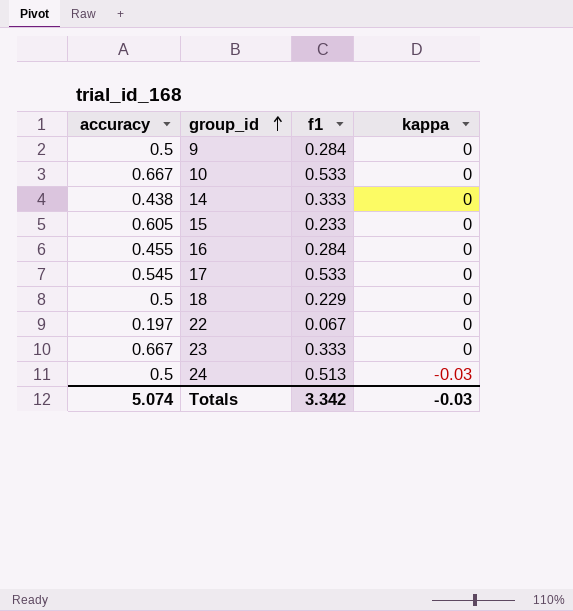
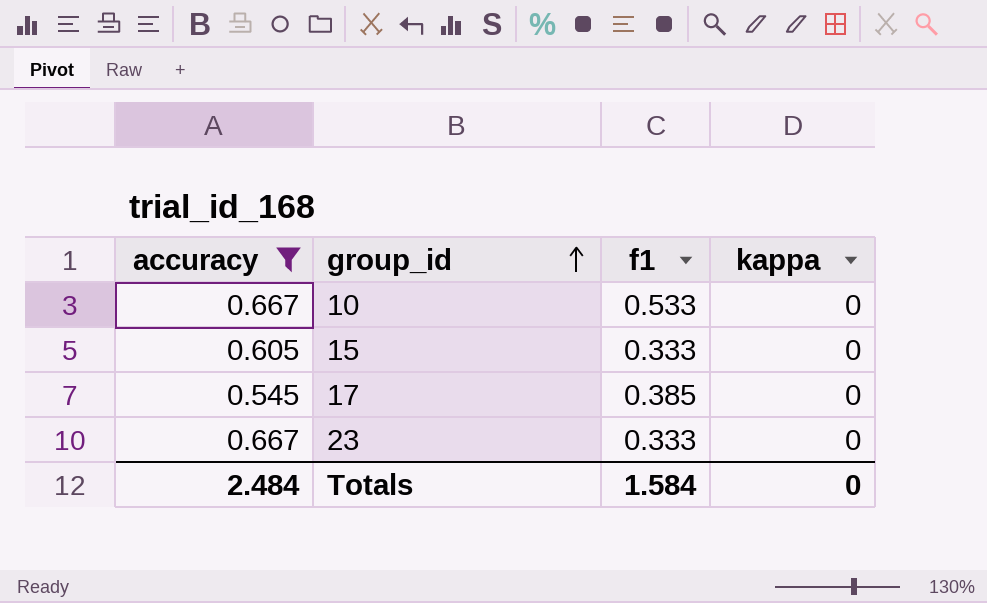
filter: none -> accuracy >= 0.545
15 | f1: 0.233 -> 0.333
17 | f1: 0.533 -> 0.385
Totals | accuracy: 5.074 -> 2.484
Totals | f1: 3.342 -> 1.584
Totals | kappa: -0.03 -> 0

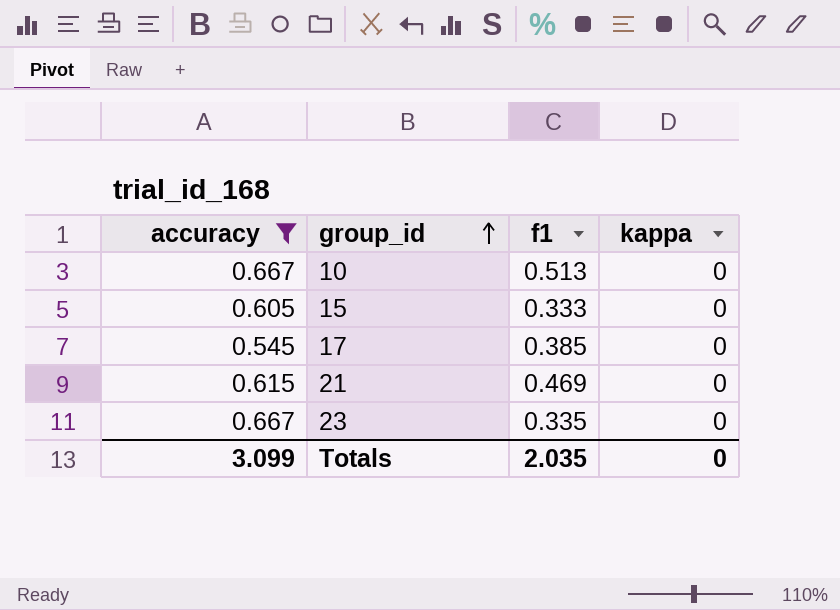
10 | f1: 0.533 -> 0.513
row 21: none -> 0.615 | 0.469 | 0
23 | f1: 0.333 -> 0.335
Totals | accuracy: 2.484 -> 3.099
Totals | f1: 1.584 -> 2.035

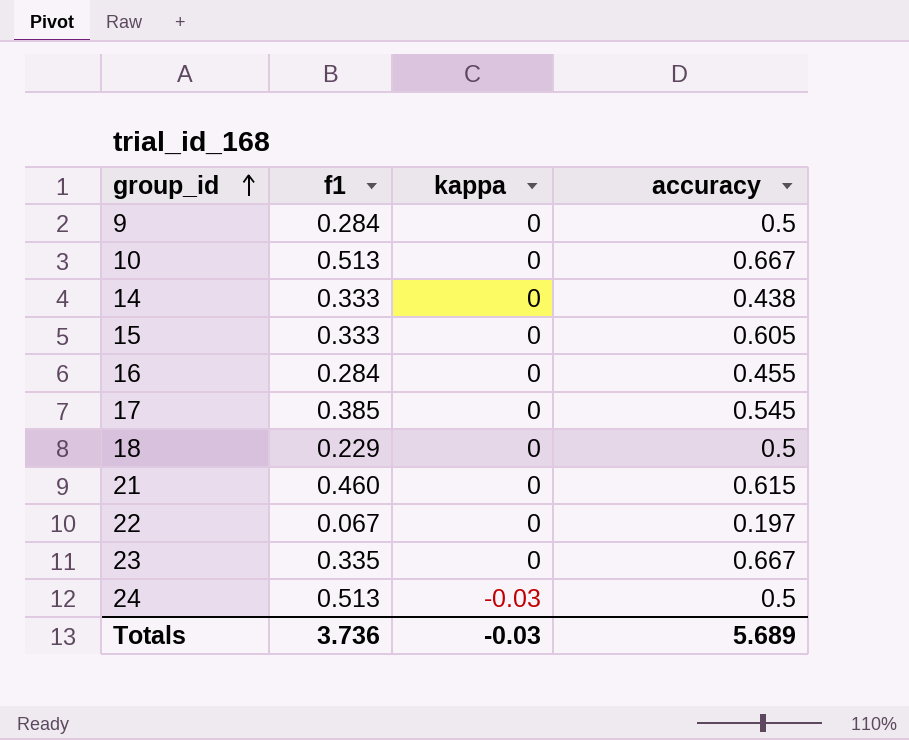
filter: accuracy >= 0.545 -> none
column accuracy | position: 1 -> 4
21 | f1: 0.469 -> 0.460
Totals | f1: 2.035 -> 3.736
Totals | kappa: 0 -> -0.03
Totals | accuracy: 3.099 -> 5.689

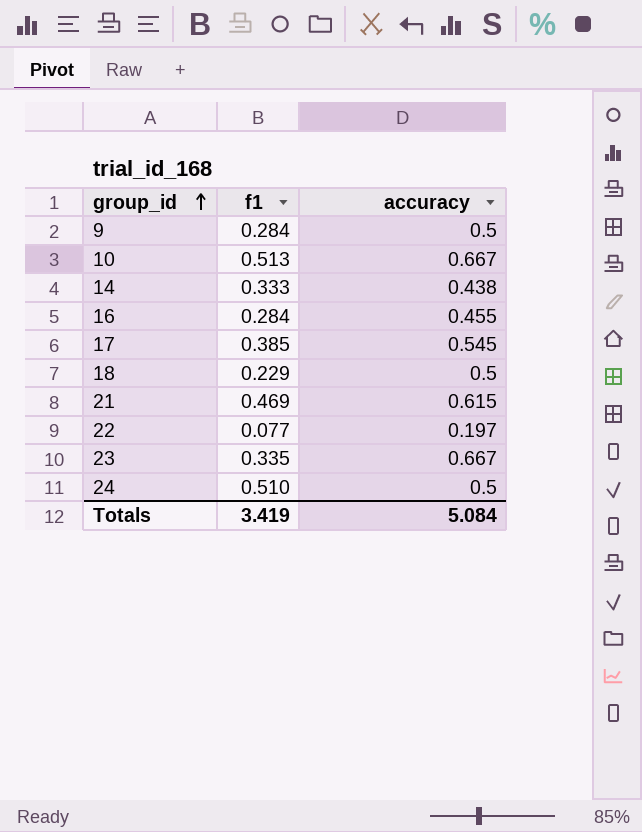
column kappa | position: 3 -> none
row 15: 0.333 | 0 | 0.605 -> none
21 | f1: 0.460 -> 0.469
22 | f1: 0.067 -> 0.077
24 | f1: 0.513 -> 0.510
Totals | f1: 3.736 -> 3.419
Totals | accuracy: 5.689 -> 5.084

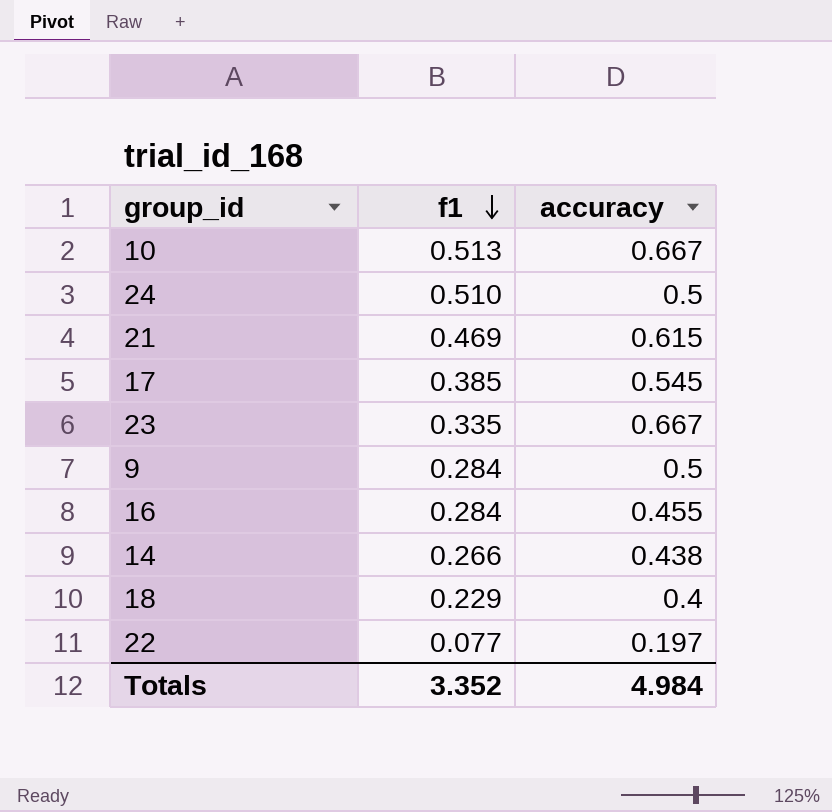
row order: group_id ascending -> f1 descending
14 | f1: 0.333 -> 0.266
18 | accuracy: 0.5 -> 0.4
Totals | f1: 3.419 -> 3.352
Totals | accuracy: 5.084 -> 4.984

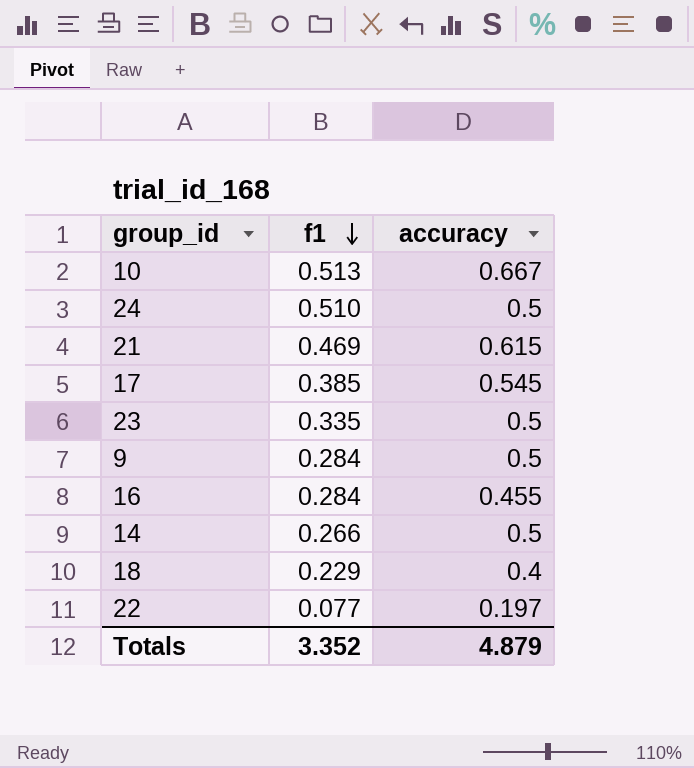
23 | accuracy: 0.667 -> 0.5
14 | accuracy: 0.438 -> 0.5
Totals | accuracy: 4.984 -> 4.879

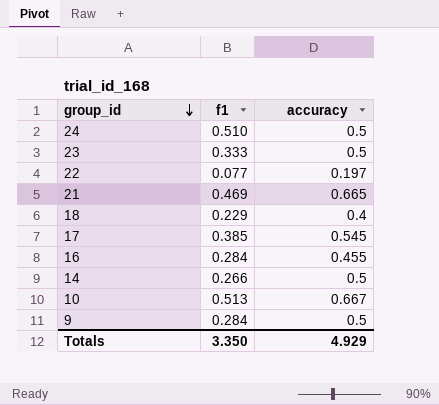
row order: f1 descending -> group_id descending
23 | f1: 0.335 -> 0.333
21 | accuracy: 0.615 -> 0.665
Totals | f1: 3.352 -> 3.350
Totals | accuracy: 4.879 -> 4.929

